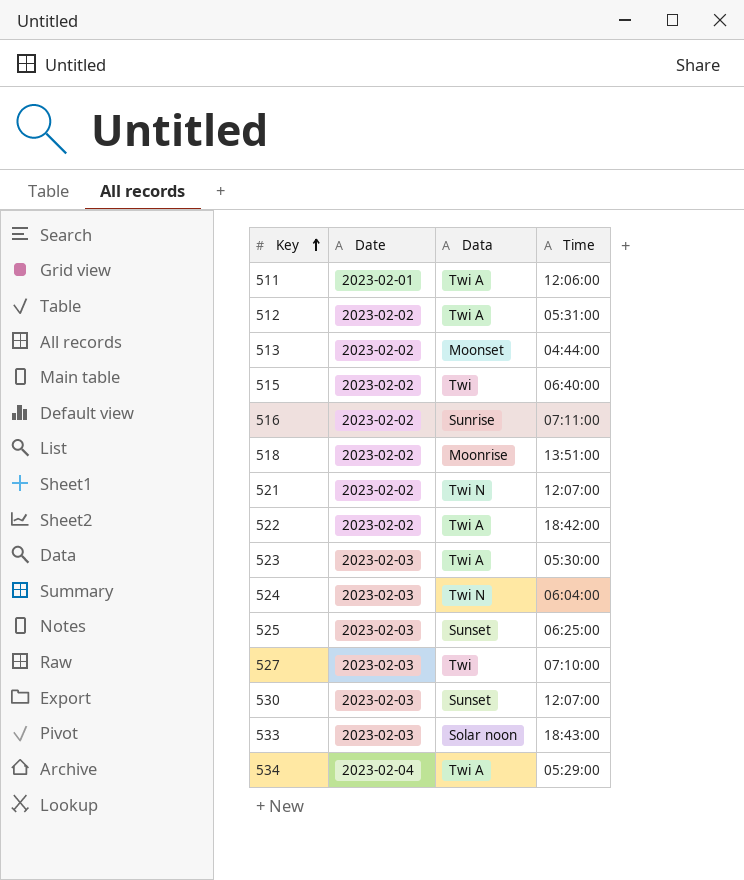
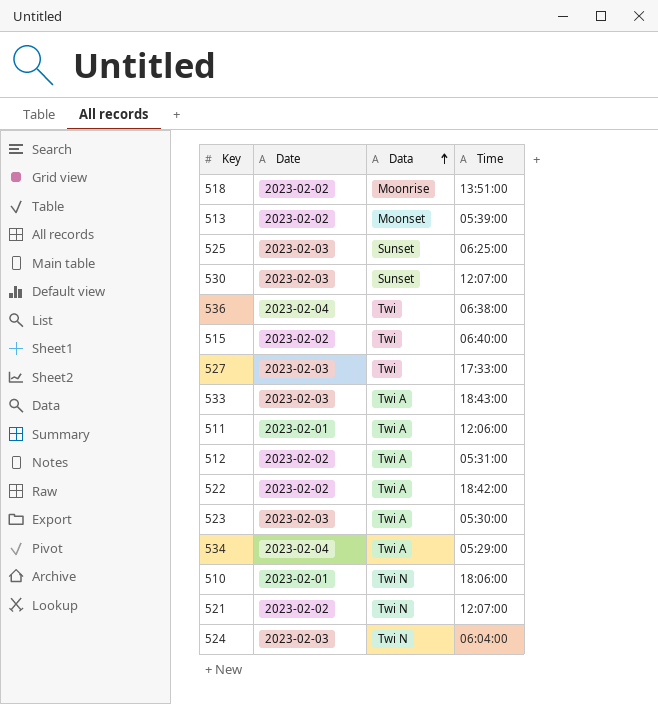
row order: Key ascending -> Data ascending
row 516: 2023-02-02 | Sunrise | 07:11:00 -> none
513 | Time: 04:44:00 -> 05:39:00
row 536: none -> 2023-02-04 | Twi | 06:38:00
527 | Time: 07:10:00 -> 17:33:00
533 | Data: Solar noon -> Twi A
row 510: none -> 2023-02-01 | Twi N | 18:06:00

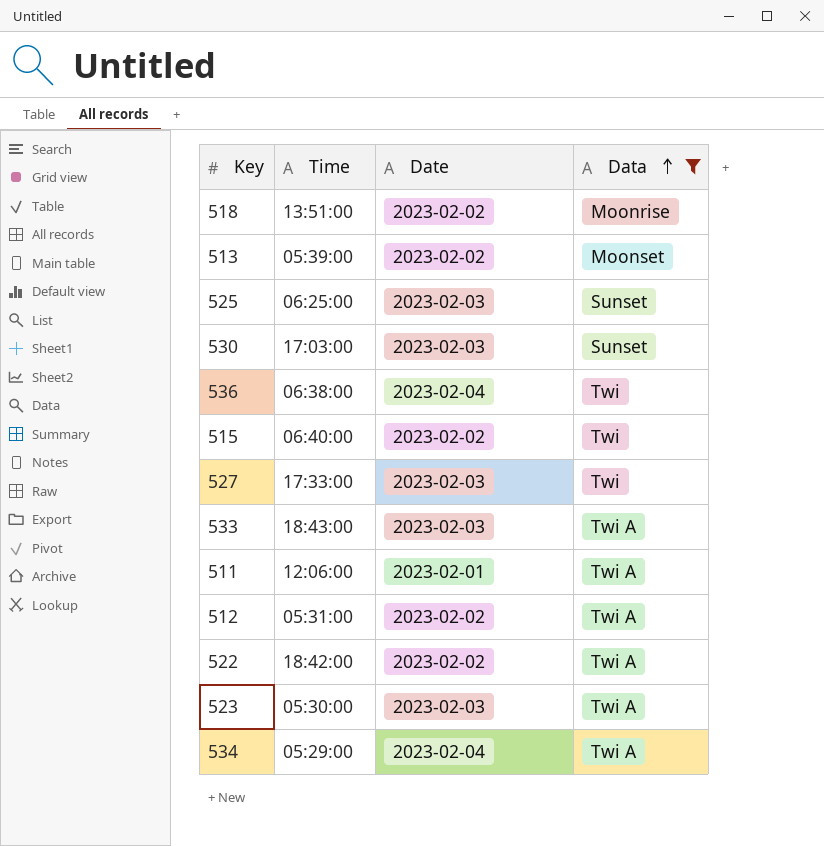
filter: none -> Data != Twi N
column Time | position: 4 -> 2
530 | Time: 12:07:00 -> 17:03:00

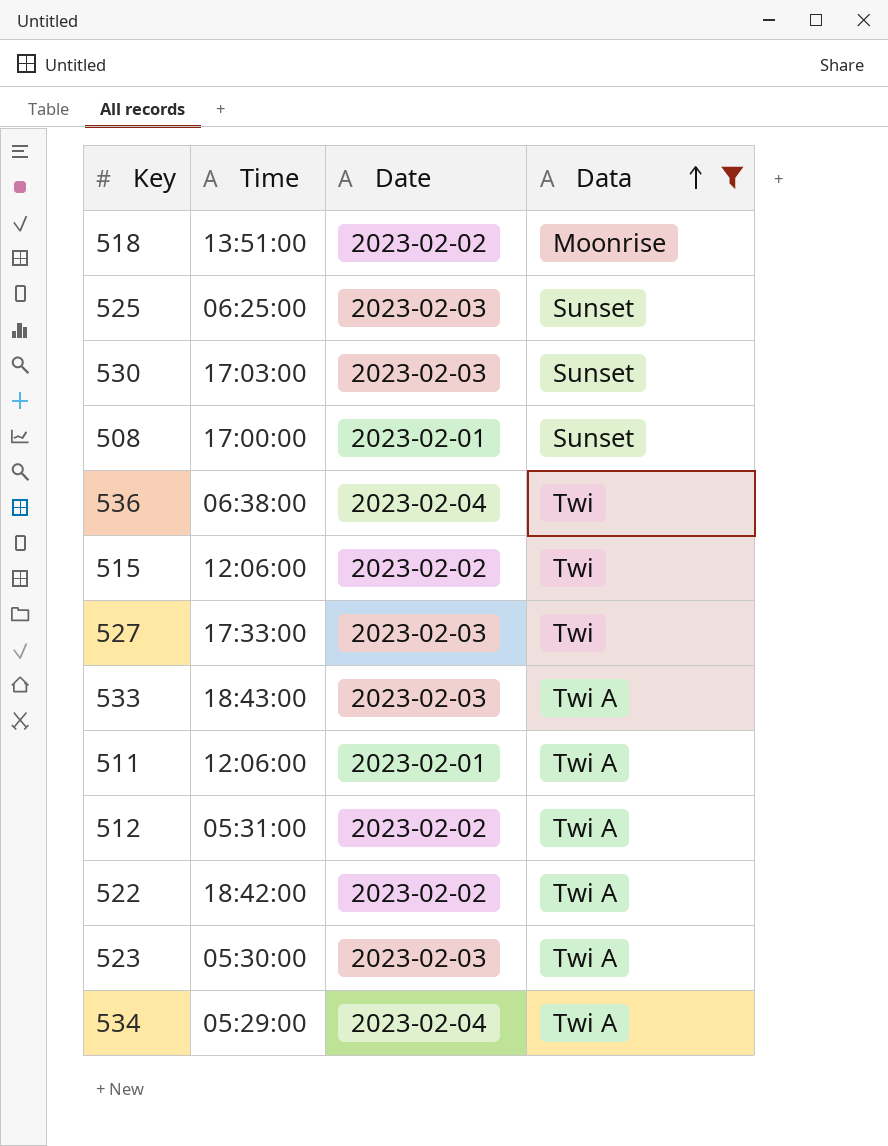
row 513: 05:39:00 | 2023-02-02 | Moonset -> none
row 508: none -> 17:00:00 | 2023-02-01 | Sunset
515 | Time: 06:40:00 -> 12:06:00

